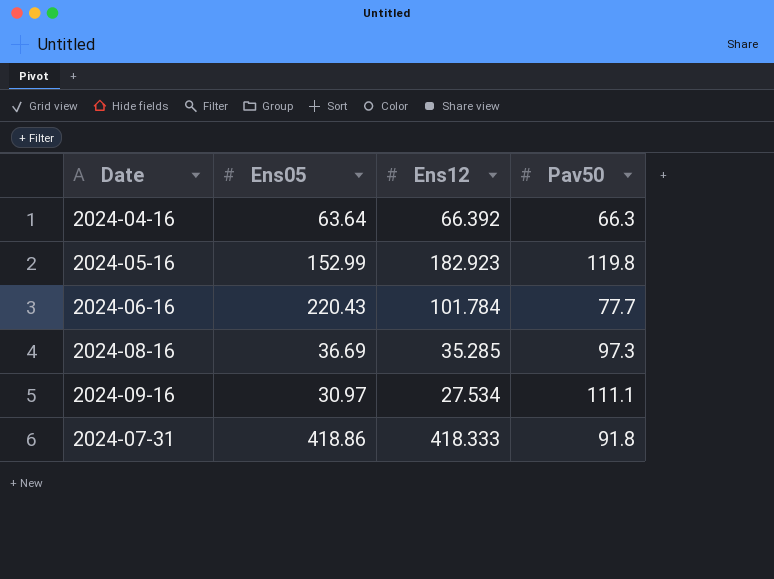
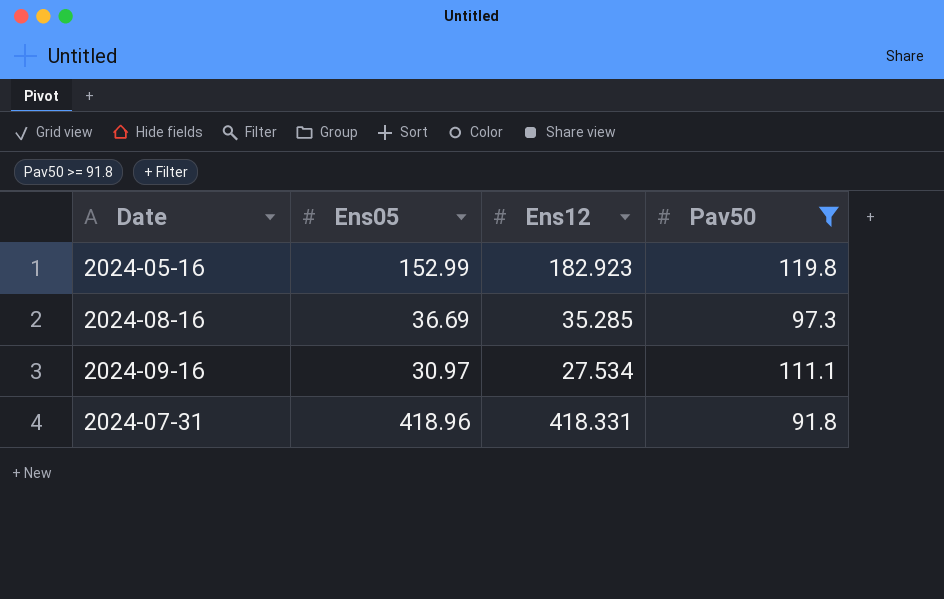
filter: none -> Pav50 >= 91.8
2024-07-31 | Ens05: 418.86 -> 418.96
2024-07-31 | Ens12: 418.333 -> 418.331

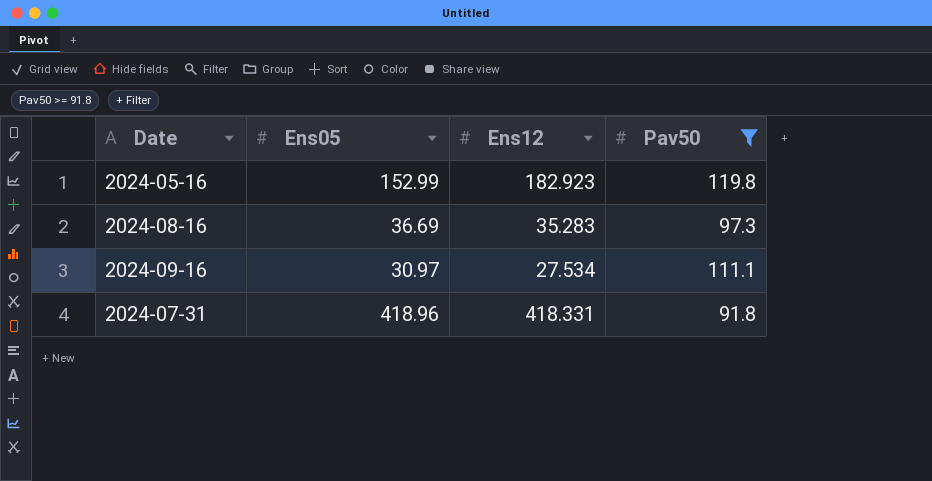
2024-08-16 | Ens12: 35.285 -> 35.283

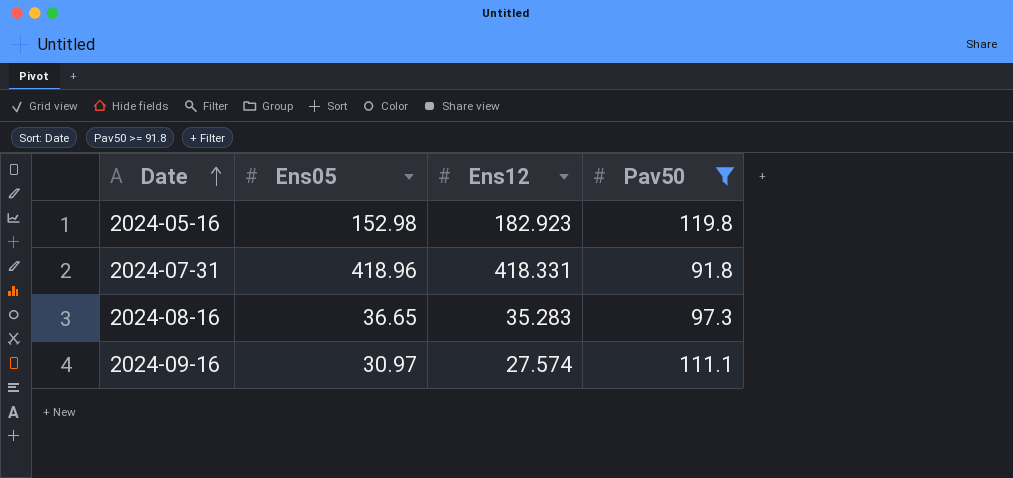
row order: none -> Date ascending
2024-05-16 | Ens05: 152.99 -> 152.98
2024-08-16 | Ens05: 36.69 -> 36.65
2024-09-16 | Ens12: 27.534 -> 27.574

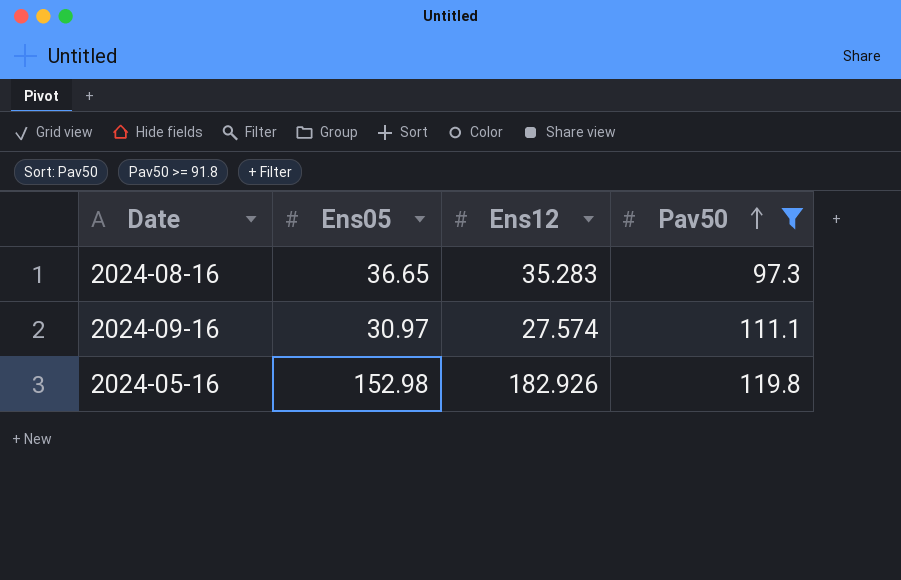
row order: Date ascending -> Pav50 ascending
row 2024-07-31: 418.96 | 418.331 | 91.8 -> none
2024-05-16 | Ens12: 182.923 -> 182.926

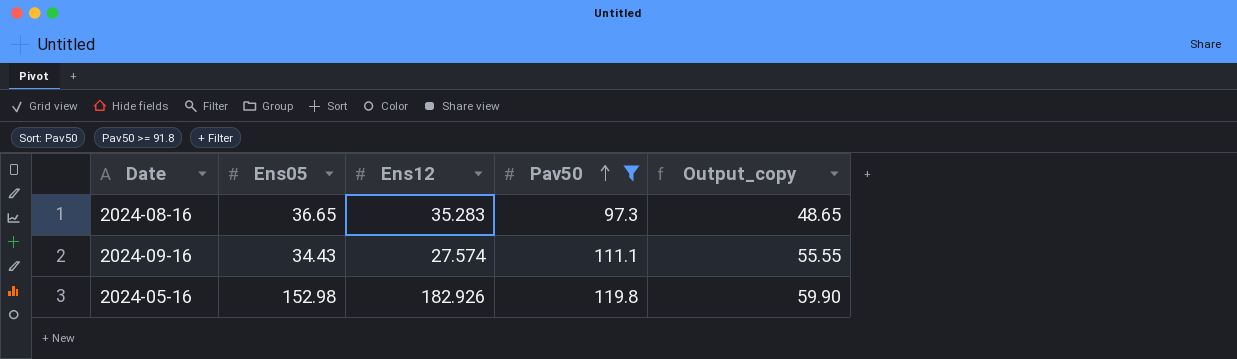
column Output_copy | formula: none -> [Pav50] * 0.5
2024-09-16 | Ens05: 30.97 -> 34.43

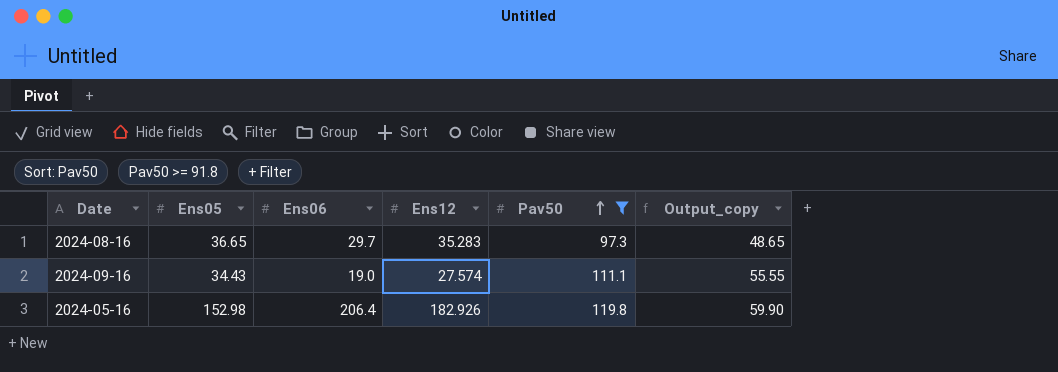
column Ens06 | position: none -> 3

